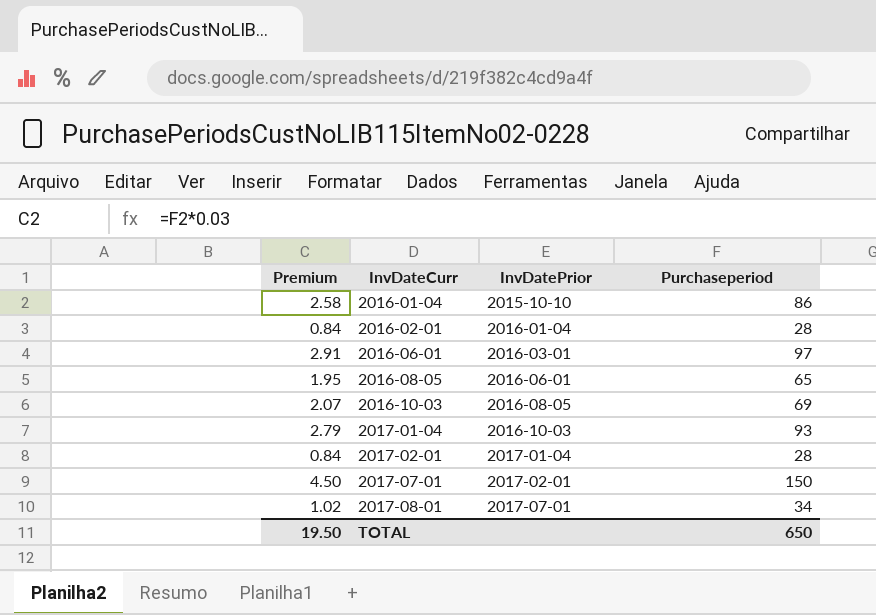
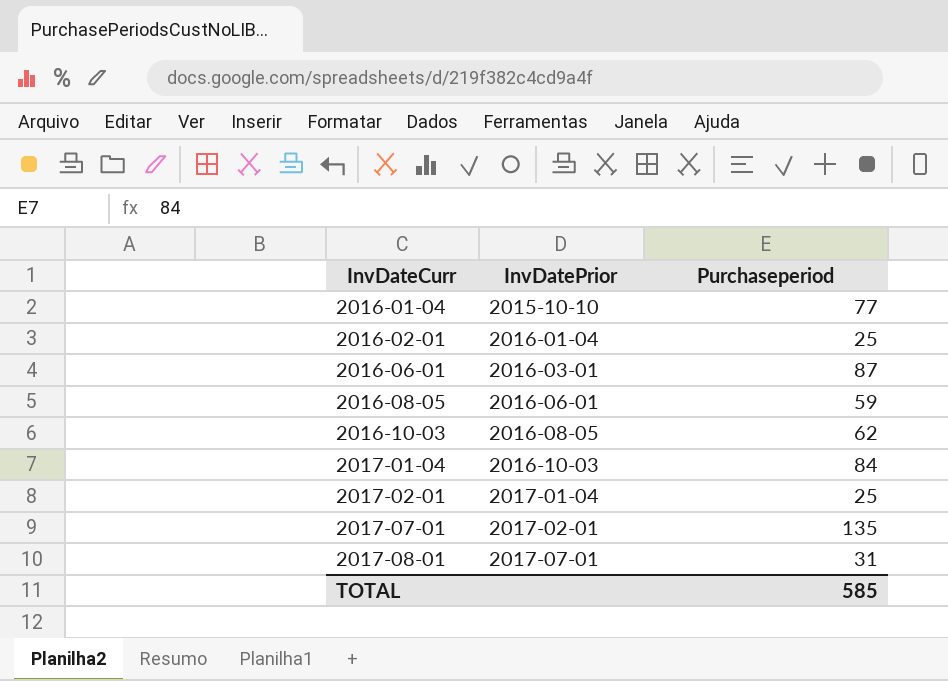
column Premium | formula: [Purchaseperiod] * 0.03 -> none
2016-01-04 | Purchaseperiod: 86 -> 77
2016-02-01 | Purchaseperiod: 28 -> 25
2016-06-01 | Purchaseperiod: 97 -> 87
2016-08-05 | Purchaseperiod: 65 -> 59
2016-10-03 | Purchaseperiod: 69 -> 62
2017-01-04 | Purchaseperiod: 93 -> 84
2017-02-01 | Purchaseperiod: 28 -> 25
2017-07-01 | Purchaseperiod: 150 -> 135
2017-08-01 | Purchaseperiod: 34 -> 31
TOTAL | Purchaseperiod: 650 -> 585

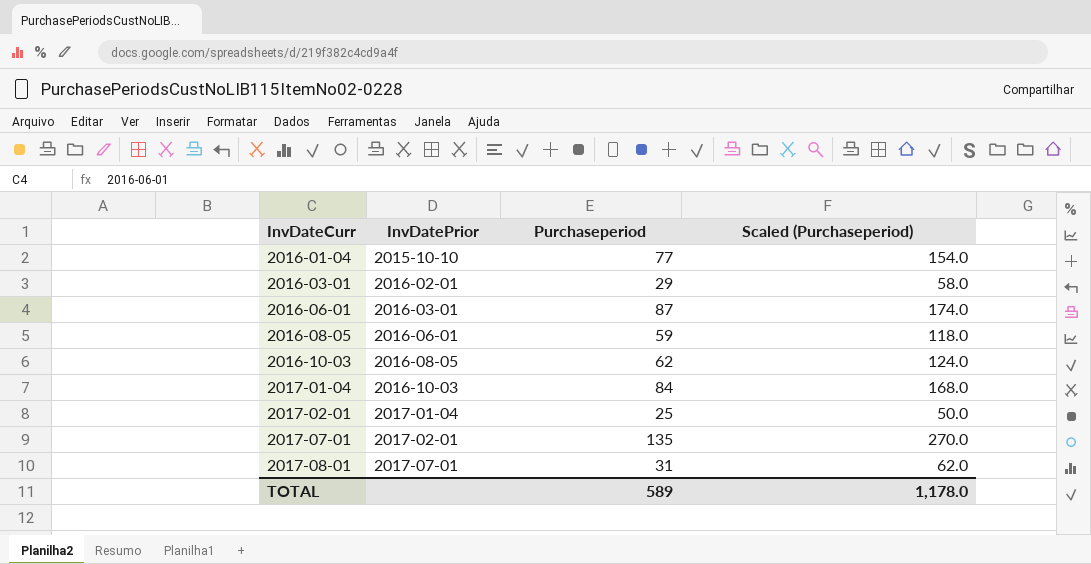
column Scaled (Purchaseperiod) | formula: none -> [Purchaseperiod] * 2
row 2016-02-01: 2016-01-04 | 25 -> none
row 2016-03-01: none -> 2016-02-01 | 29 | 58.0
TOTAL | Purchaseperiod: 585 -> 589

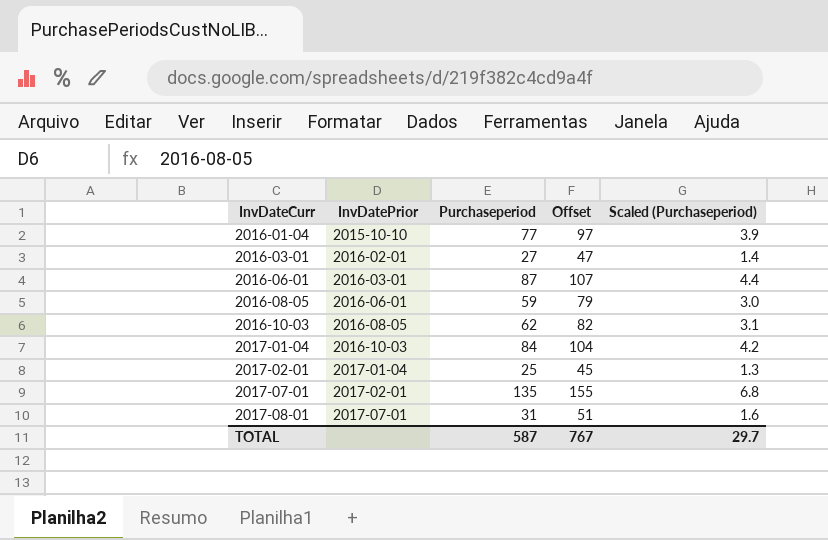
column Offset | formula: none -> [Purchaseperiod] + 20
column Scaled (Purchaseperiod) | formula: [Purchaseperiod] * 2 -> [Purchaseperiod] * 0.05
2016-03-01 | Purchaseperiod: 29 -> 27
TOTAL | Purchaseperiod: 589 -> 587
TOTAL | Scaled (Purchaseperiod): 1,178.0 -> 29.7

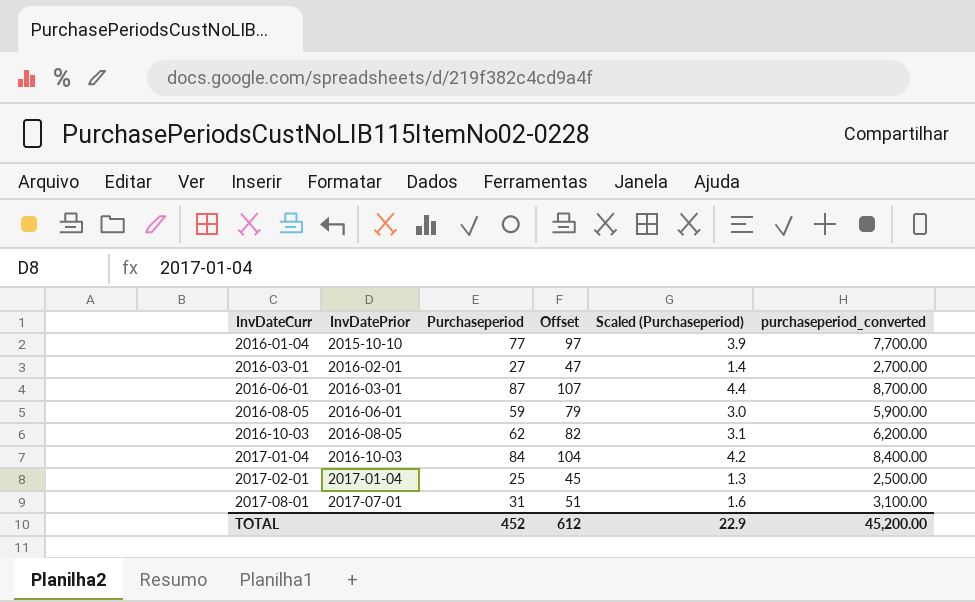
column purchaseperiod_converted | formula: none -> [Purchaseperiod] * 100
row 2017-07-01: 2017-02-01 | 135 | 155 | 6.8 -> none
TOTAL | Purchaseperiod: 587 -> 452
TOTAL | Offset: 767 -> 612
TOTAL | Scaled (Purchaseperiod): 29.7 -> 22.9

